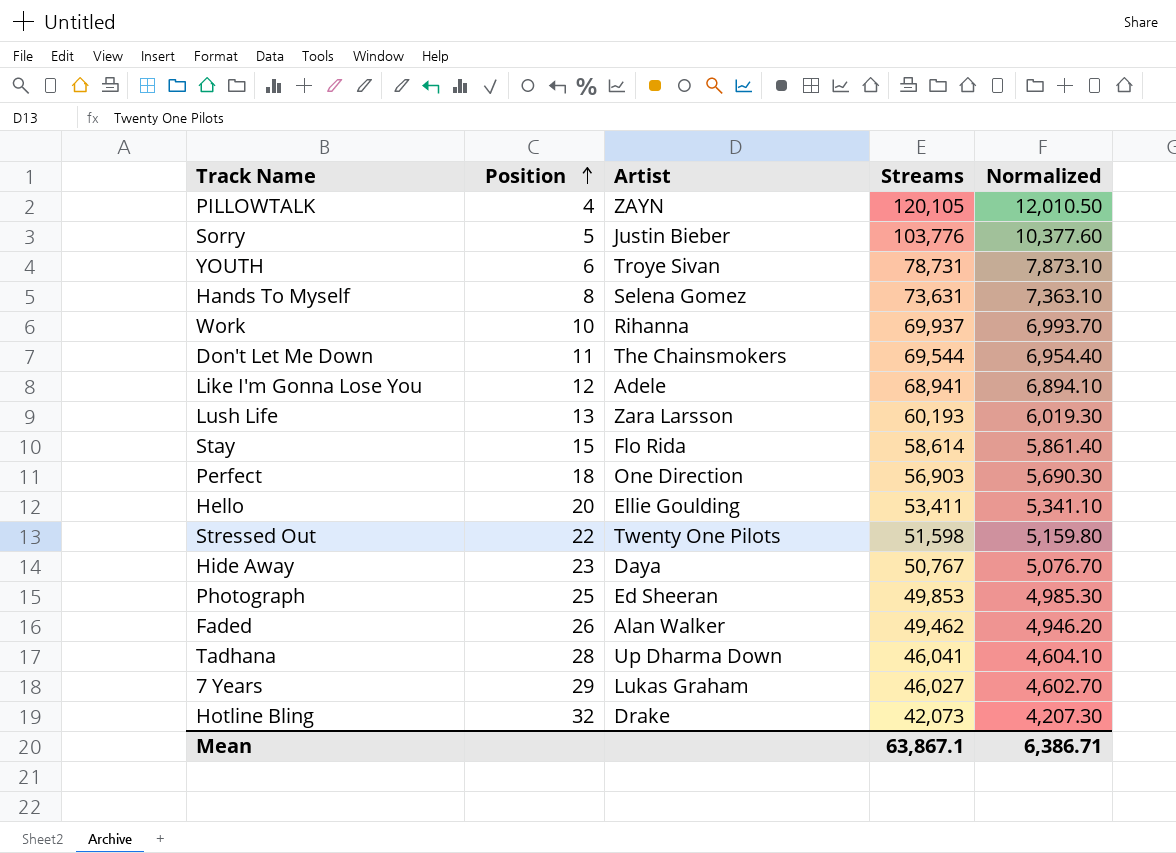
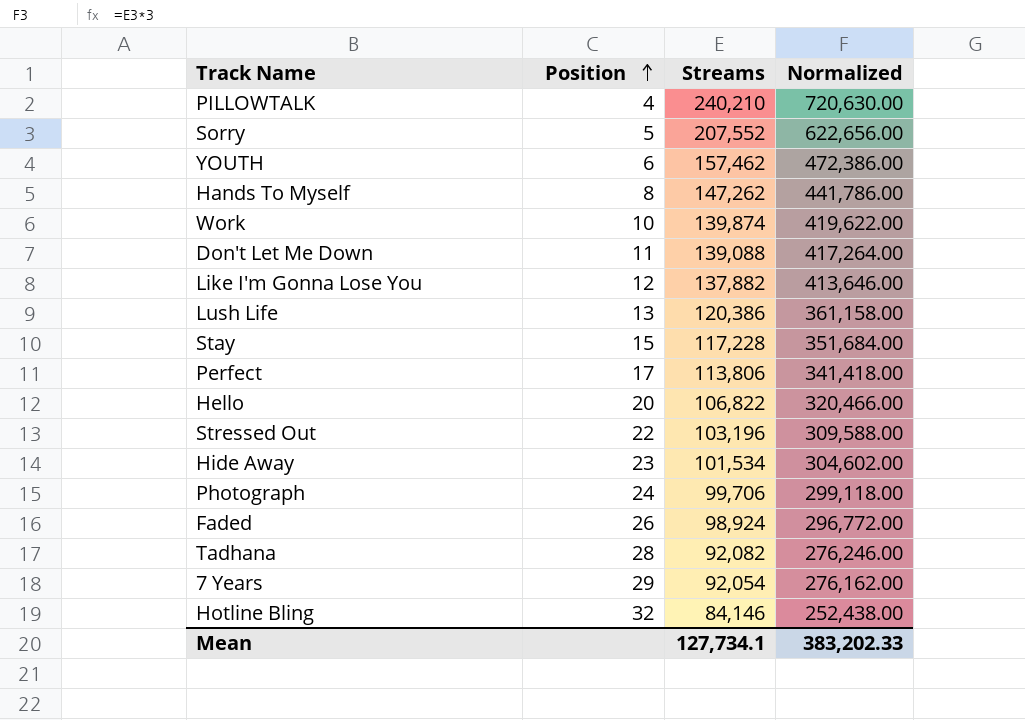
column Artist | position: 3 -> none
column Normalized | formula: [Streams] * 0.1 -> [Streams] * 3
PILLOWTALK | Streams: 120,105 -> 240,210
Sorry | Streams: 103,776 -> 207,552
YOUTH | Streams: 78,731 -> 157,462
Hands To Myself | Streams: 73,631 -> 147,262
Work | Streams: 69,937 -> 139,874
Don't Let Me Down | Streams: 69,544 -> 139,088
Like I'm Gonna Lose You | Streams: 68,941 -> 137,882
Lush Life | Streams: 60,193 -> 120,386
Stay | Streams: 58,614 -> 117,228
Perfect | Position: 18 -> 17
Perfect | Streams: 56,903 -> 113,806
Hello | Streams: 53,411 -> 106,822
Stressed Out | Streams: 51,598 -> 103,196
Hide Away | Streams: 50,767 -> 101,534
Photograph | Position: 25 -> 24
Photograph | Streams: 49,853 -> 99,706
Faded | Streams: 49,462 -> 98,924
Tadhana | Streams: 46,041 -> 92,082
7 Years | Streams: 46,027 -> 92,054
Hotline Bling | Streams: 42,073 -> 84,146
Mean | Streams: 63,867.1 -> 127,734.1
Mean | Normalized: 6,386.71 -> 383,202.33

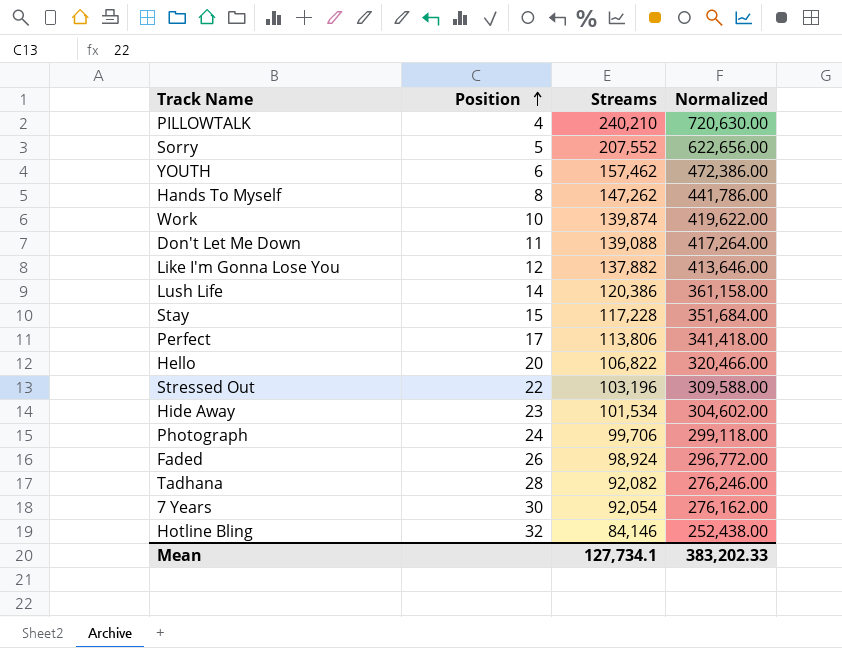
Lush Life | Position: 13 -> 14
7 Years | Position: 29 -> 30

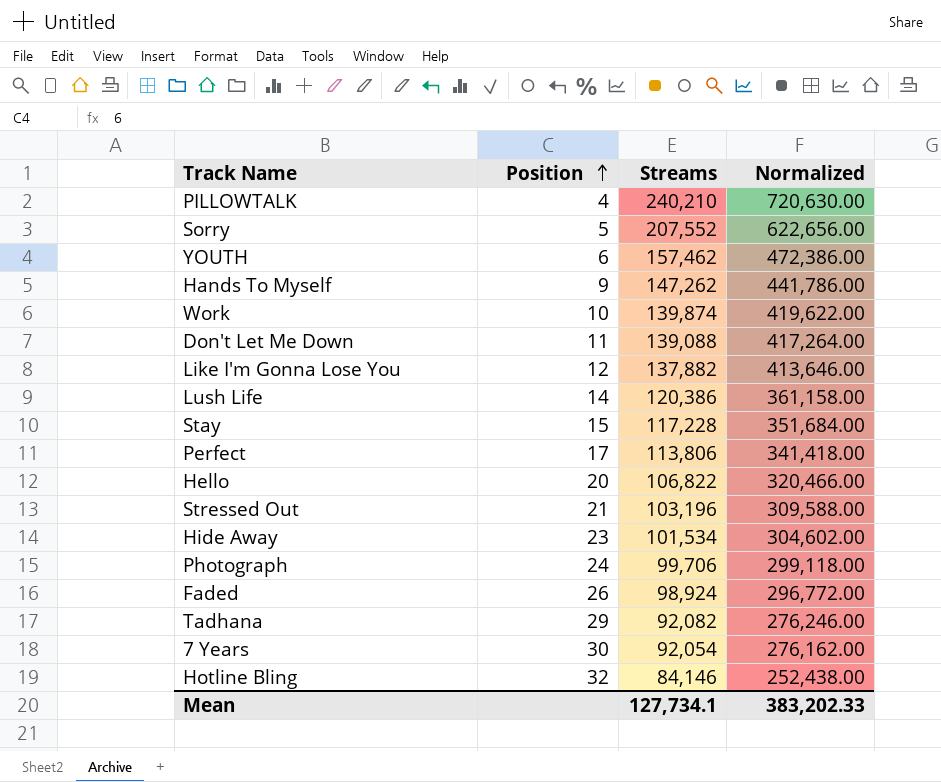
Hands To Myself | Position: 8 -> 9
Stressed Out | Position: 22 -> 21
Tadhana | Position: 28 -> 29

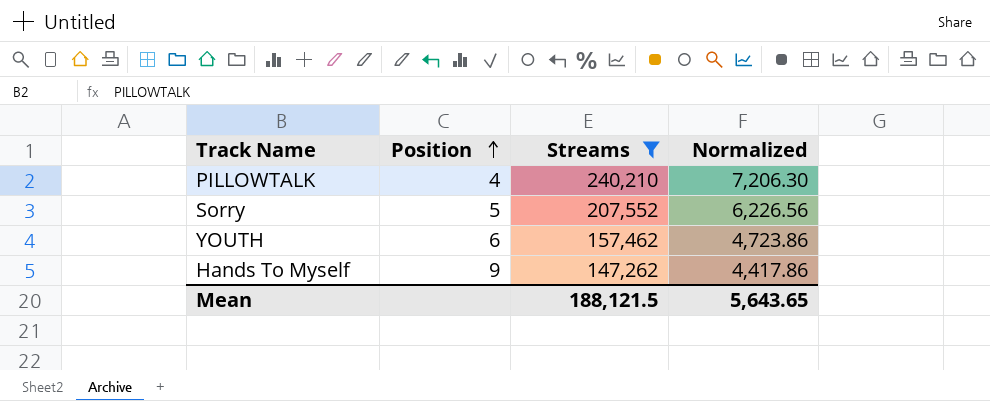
filter: none -> Streams >= 147,262
column Normalized | formula: [Streams] * 3 -> [Streams] * 0.03
Mean | Streams: 127,734.1 -> 188,121.5
Mean | Normalized: 383,202.33 -> 5,643.65

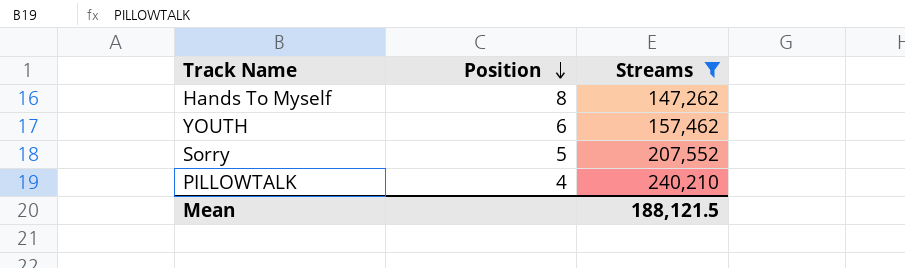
row order: Position ascending -> Position descending
column Normalized | formula: [Streams] * 0.03 -> none
Hands To Myself | Position: 9 -> 8

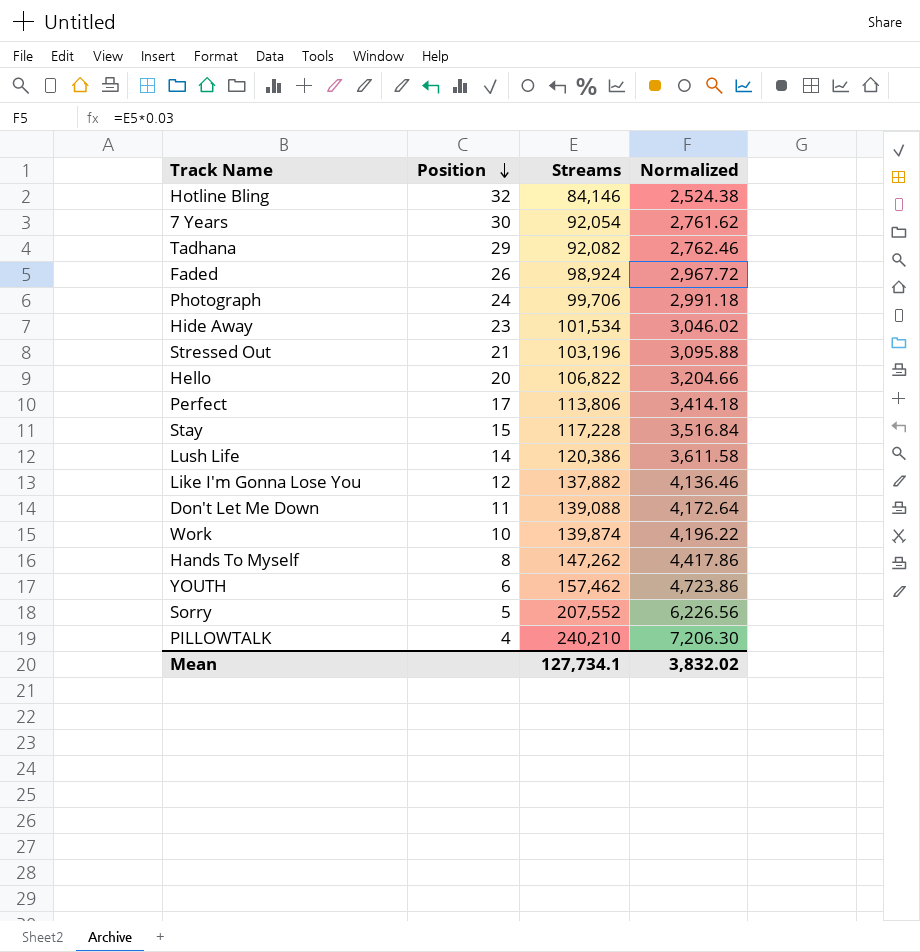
filter: Streams >= 147,262 -> none
column Normalized | formula: none -> [Streams] * 0.03
Mean | Streams: 188,121.5 -> 127,734.1

